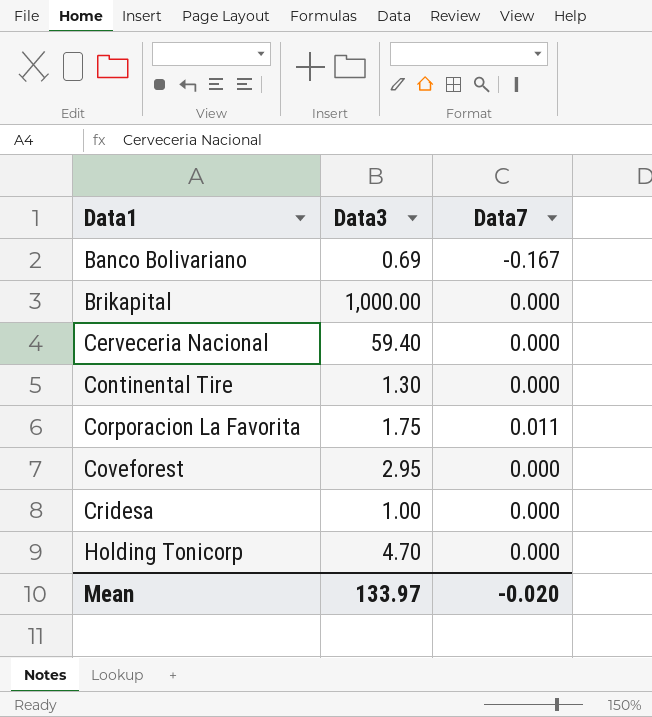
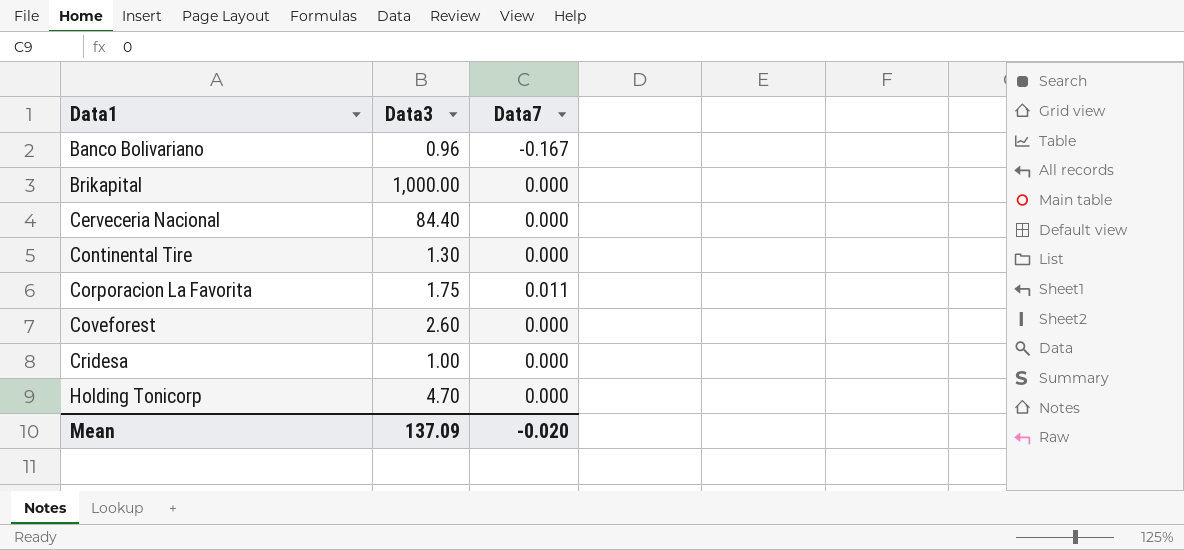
Banco Bolivariano | Data3: 0.69 -> 0.96
Cerveceria Nacional | Data3: 59.40 -> 84.40
Coveforest | Data3: 2.95 -> 2.60
Mean | Data3: 133.97 -> 137.09

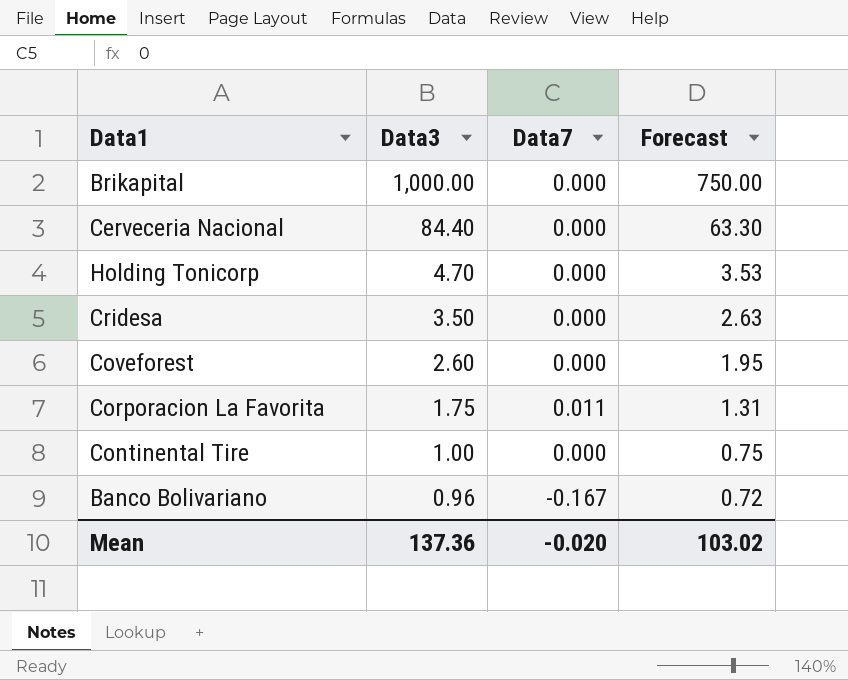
row order: Data1 ascending -> Data3 descending
column Forecast | formula: none -> [Data3] * 0.75
Cridesa | Data3: 1.00 -> 3.50
Continental Tire | Data3: 1.30 -> 1.00
Mean | Data3: 137.09 -> 137.36

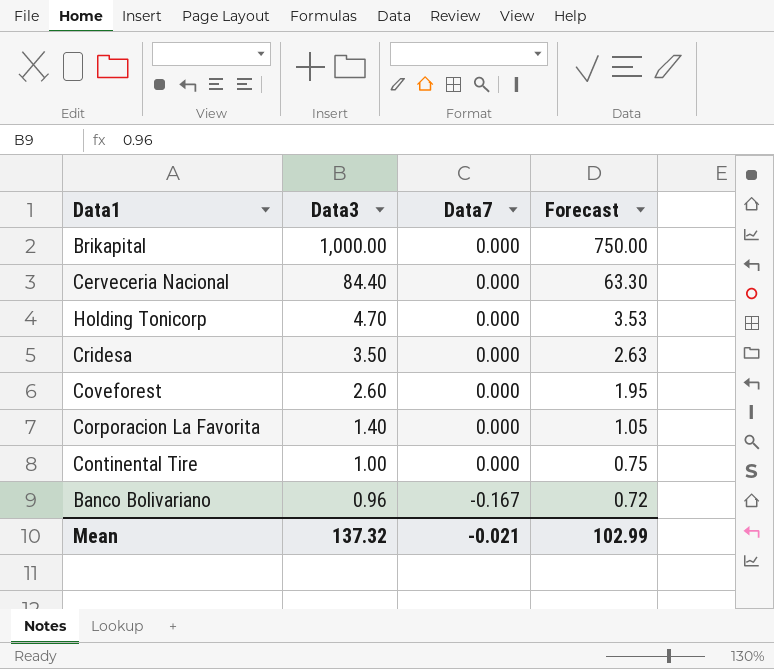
Corporacion La Favorita | Data3: 1.75 -> 1.40
Corporacion La Favorita | Data7: 0.011 -> 0.000
Corporacion La Favorita | Forecast: 1.31 -> 1.05
Mean | Data3: 137.36 -> 137.32
Mean | Data7: -0.020 -> -0.021
Mean | Forecast: 103.02 -> 102.99

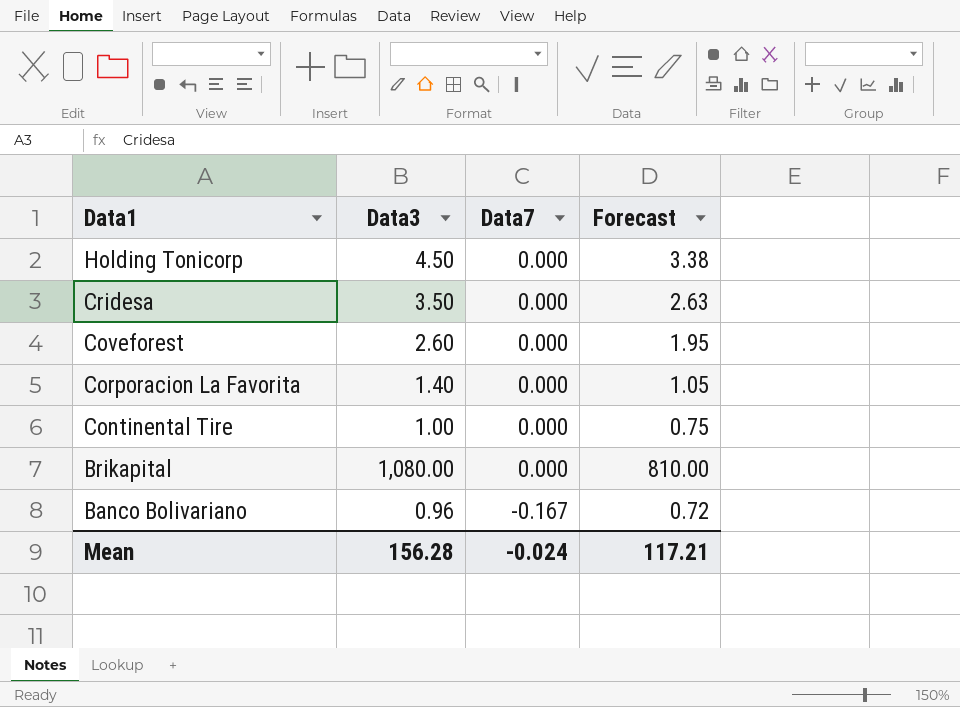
row order: Data3 descending -> Data1 descending
row Cerveceria Nacional: 84.40 | 0.000 | 63.30 -> none
Holding Tonicorp | Data3: 4.70 -> 4.50
Holding Tonicorp | Forecast: 3.53 -> 3.38
Brikapital | Data3: 1,000.00 -> 1,080.00
Brikapital | Forecast: 750.00 -> 810.00
Mean | Data3: 137.32 -> 156.28
Mean | Data7: -0.021 -> -0.024
Mean | Forecast: 102.99 -> 117.21

